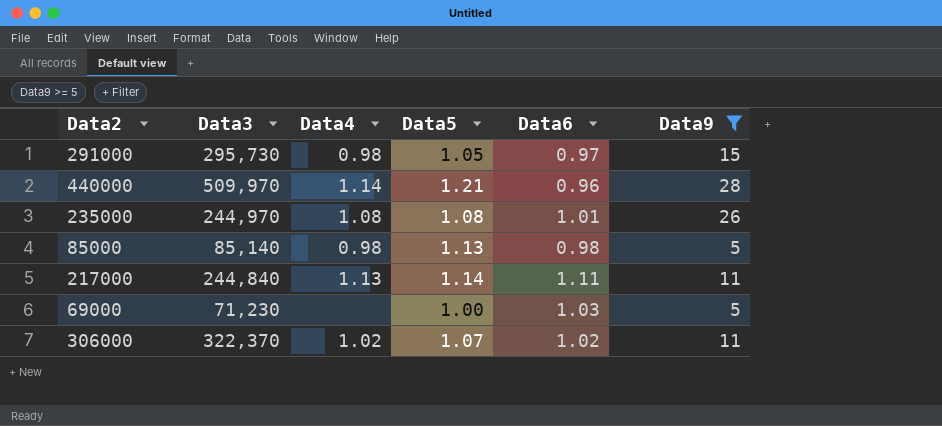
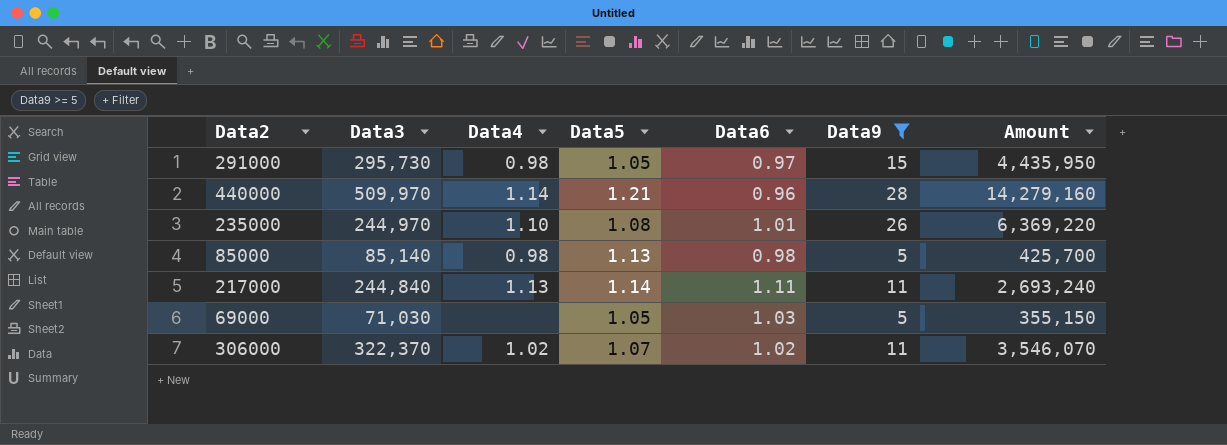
column Amount | formula: none -> [Data3] * [Data9]
235000 | Data4: 1.08 -> 1.10
69000 | Data3: 71,230 -> 71,030
69000 | Data5: 1.00 -> 1.05

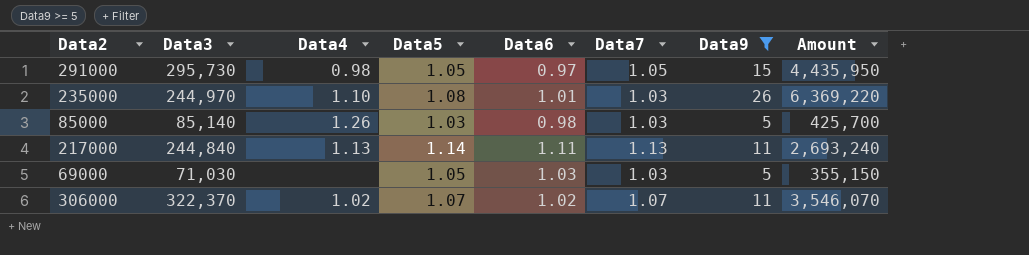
column Data7 | position: none -> 6
row 440000: 509,970 | 1.14 | 1.21 | 0.96 | 28 | 14,279,160 -> none
85000 | Data4: 0.98 -> 1.26
85000 | Data5: 1.13 -> 1.03

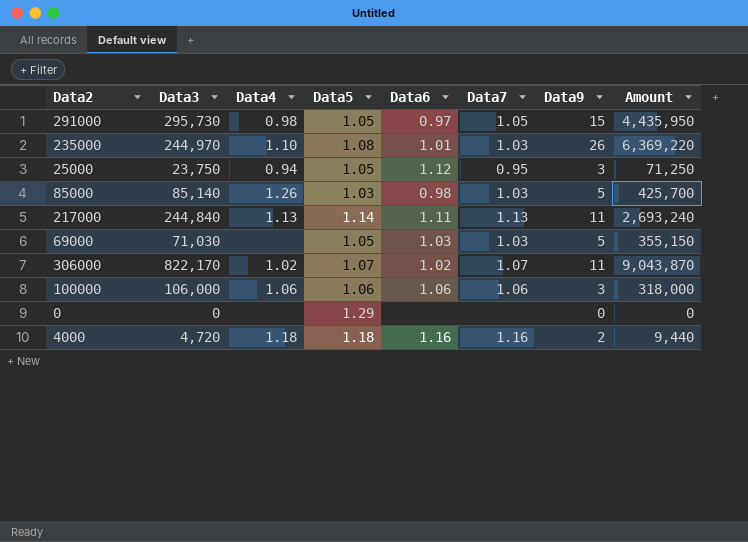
filter: Data9 >= 5 -> none
306000 | Data3: 322,370 -> 822,170
306000 | Amount: 3,546,070 -> 9,043,870

